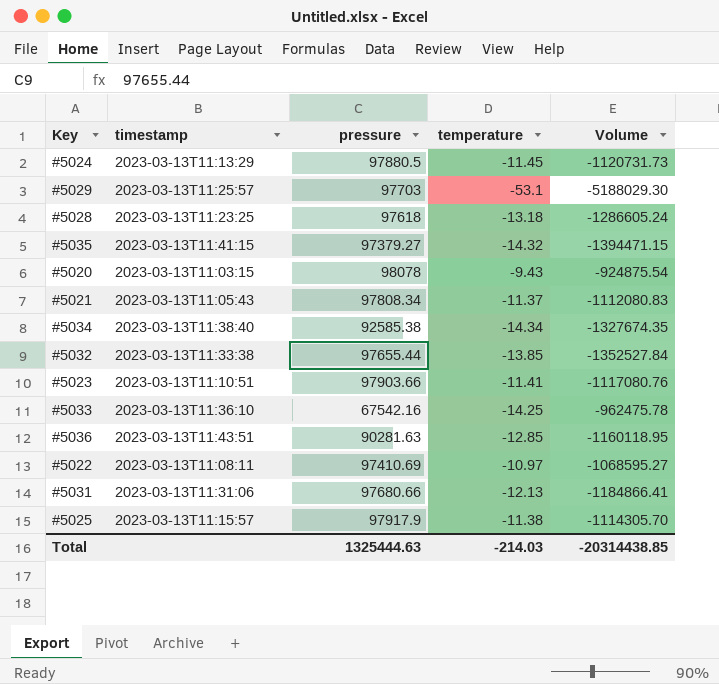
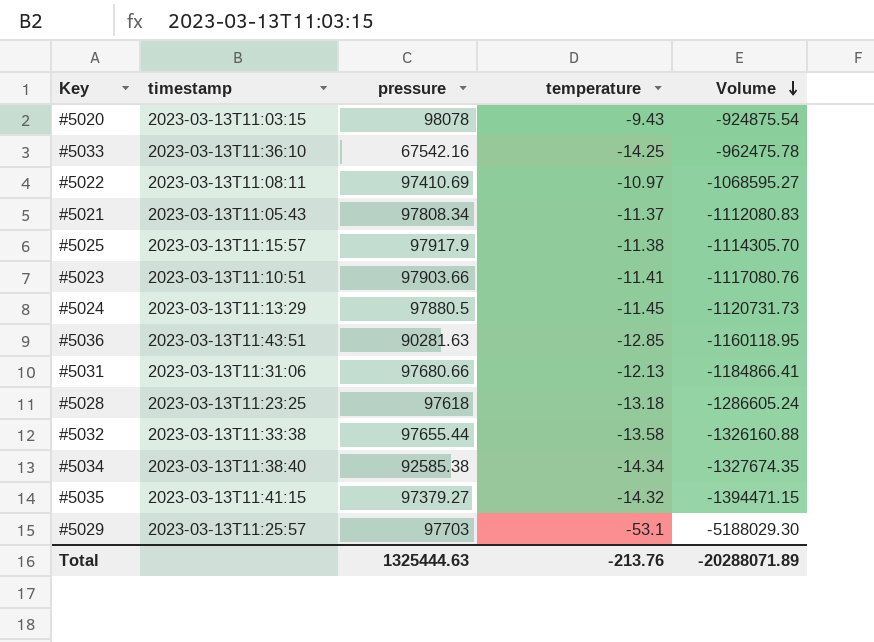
row order: none -> Volume descending
#5032 | temperature: -13.85 -> -13.58
#5032 | Volume: -1352527.84 -> -1326160.88
Total | temperature: -214.03 -> -213.76
Total | Volume: -20314438.85 -> -20288071.89

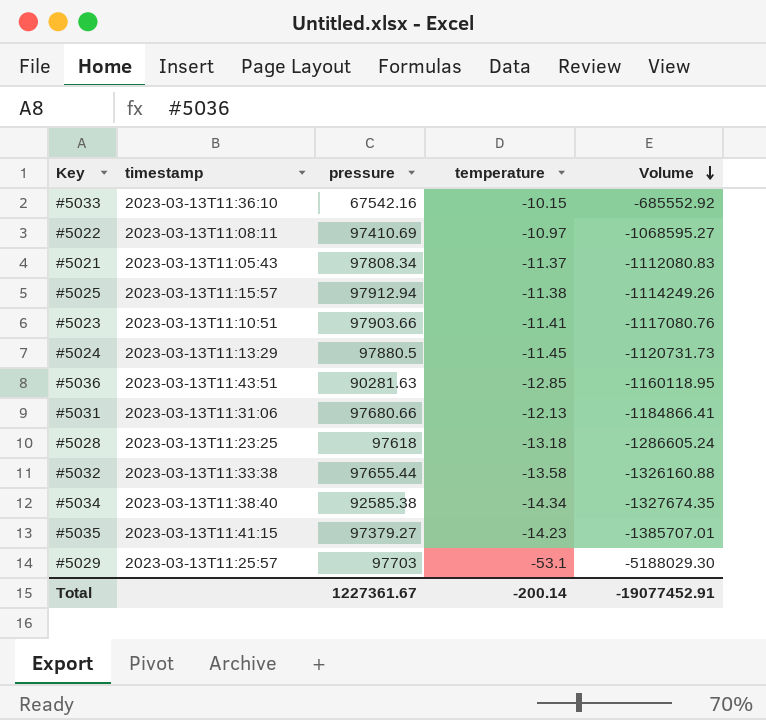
row #5020: 2023-03-13T11:03:15 | 98078 | -9.43 | -924875.54 -> none
#5033 | temperature: -14.25 -> -10.15
#5033 | Volume: -962475.78 -> -685552.92
#5025 | pressure: 97917.9 -> 97912.94
#5025 | Volume: -1114305.70 -> -1114249.26
#5035 | temperature: -14.32 -> -14.23
#5035 | Volume: -1394471.15 -> -1385707.01
Total | pressure: 1325444.63 -> 1227361.67
Total | temperature: -213.76 -> -200.14
Total | Volume: -20288071.89 -> -19077452.91

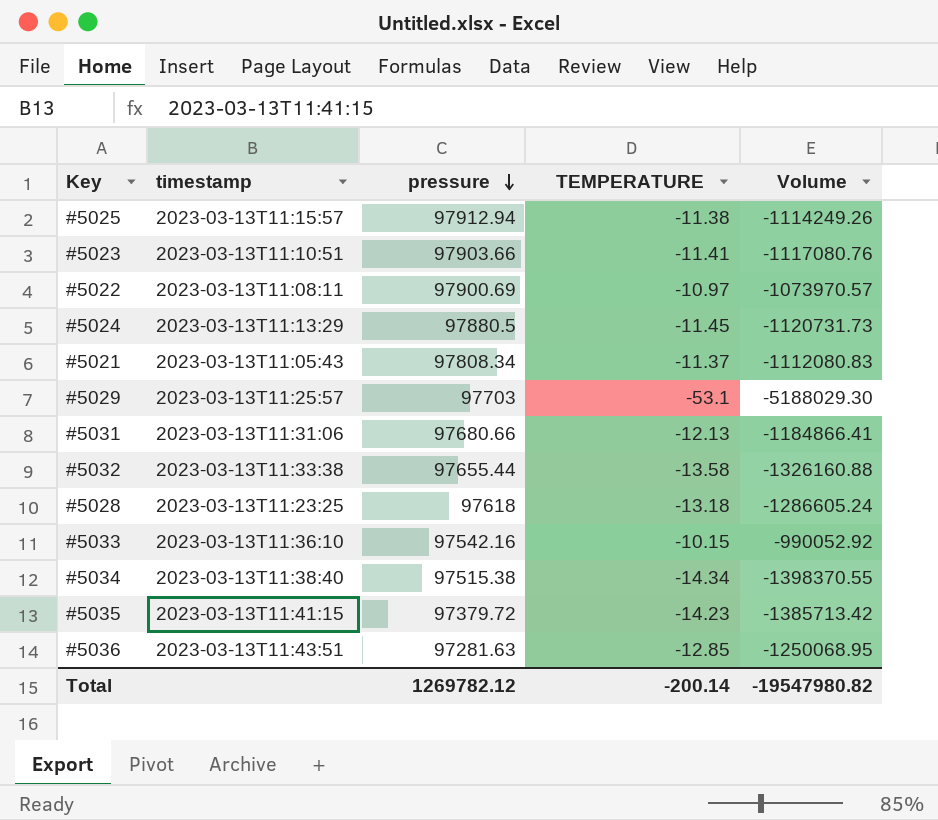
row order: Volume descending -> pressure descending
column name: temperature -> TEMPERATURE
#5022 | pressure: 97410.69 -> 97900.69
#5022 | Volume: -1068595.27 -> -1073970.57
#5033 | pressure: 67542.16 -> 97542.16
#5033 | Volume: -685552.92 -> -990052.92
#5034 | pressure: 92585.38 -> 97515.38
#5034 | Volume: -1327674.35 -> -1398370.55
#5035 | pressure: 97379.27 -> 97379.72
#5035 | Volume: -1385707.01 -> -1385713.42
#5036 | pressure: 90281.63 -> 97281.63
#5036 | Volume: -1160118.95 -> -1250068.95
Total | pressure: 1227361.67 -> 1269782.12
Total | Volume: -19077452.91 -> -19547980.82

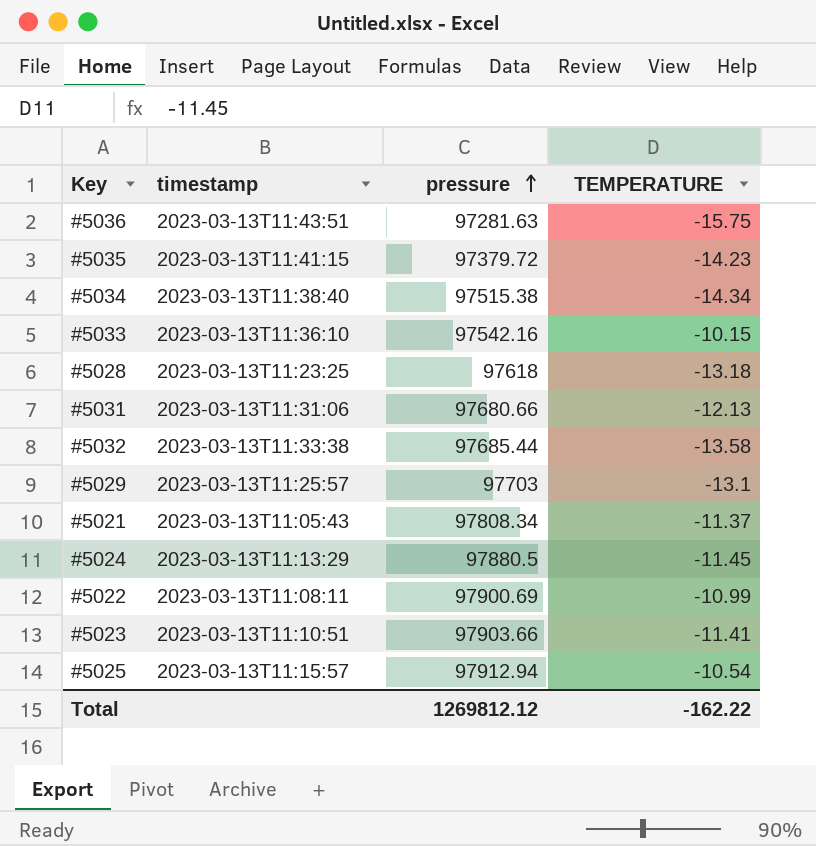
row order: pressure descending -> pressure ascending
column Volume | formula: [pressure] * [TEMPERATURE] -> none
#5036 | TEMPERATURE: -12.85 -> -15.75
#5032 | pressure: 97655.44 -> 97685.44
#5029 | TEMPERATURE: -53.1 -> -13.1
#5022 | TEMPERATURE: -10.97 -> -10.99
#5025 | TEMPERATURE: -11.38 -> -10.54
Total | pressure: 1269782.12 -> 1269812.12
Total | TEMPERATURE: -200.14 -> -162.22

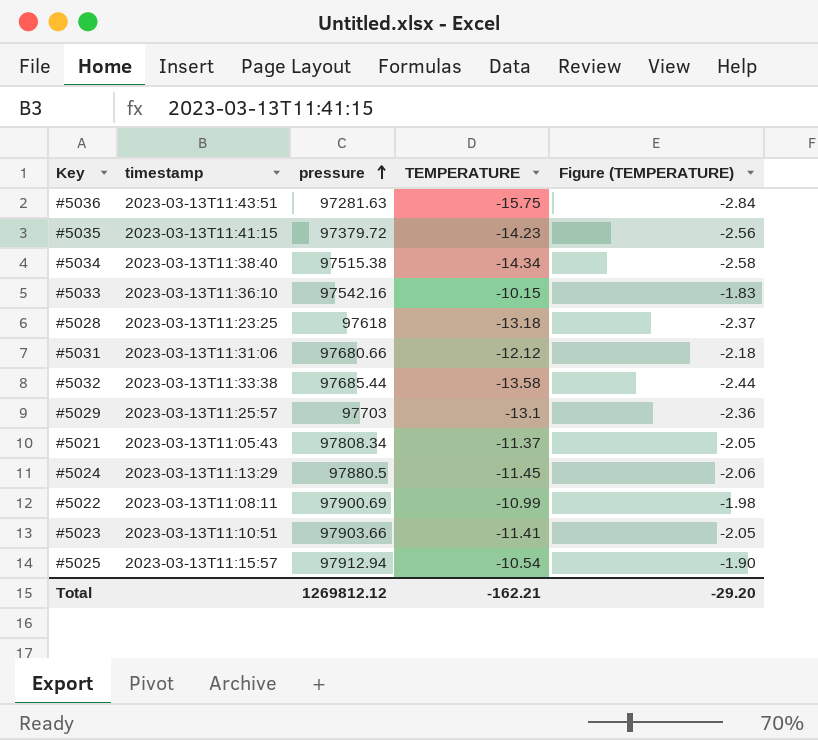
column Figure (TEMPERATURE) | formula: none -> [TEMPERATURE] * 0.18
#5031 | TEMPERATURE: -12.13 -> -12.12
Total | TEMPERATURE: -162.22 -> -162.21

